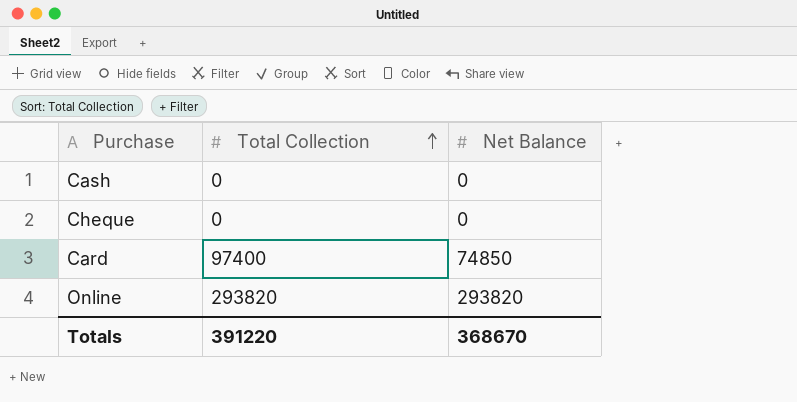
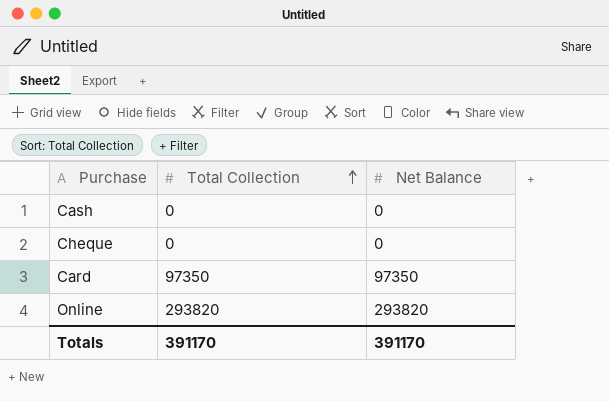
Card | Total Collection: 97400 -> 97350
Card | Net Balance: 74850 -> 97350
Totals | Total Collection: 391220 -> 391170
Totals | Net Balance: 368670 -> 391170

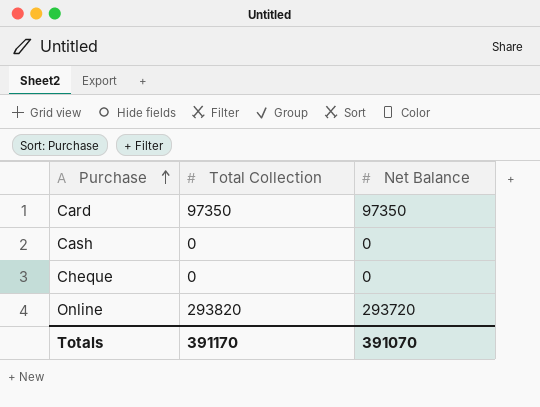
row order: Total Collection ascending -> Purchase ascending
Online | Net Balance: 293820 -> 293720
Totals | Net Balance: 391170 -> 391070

